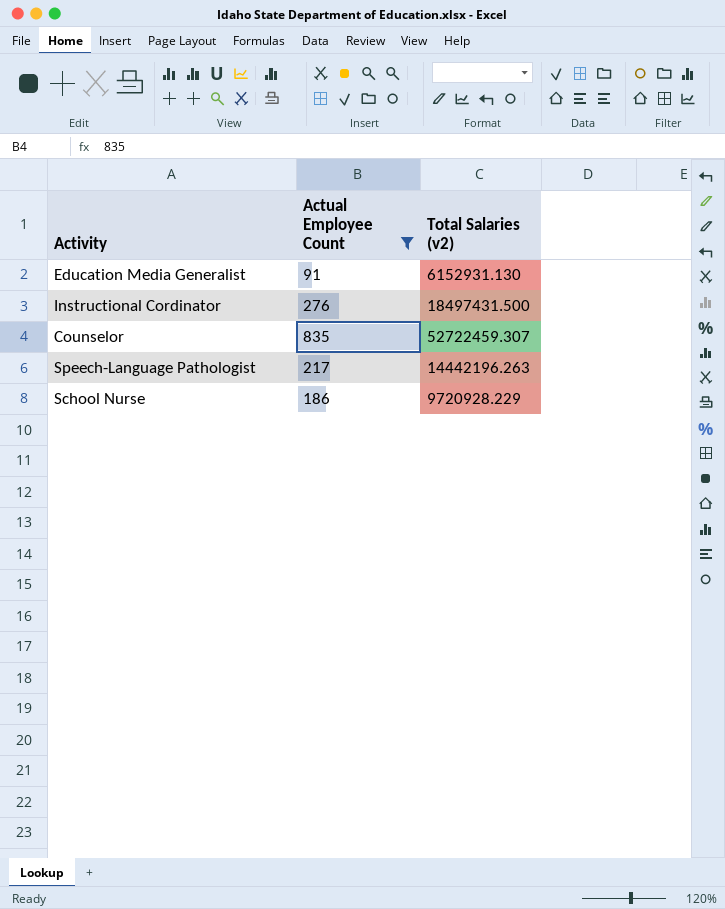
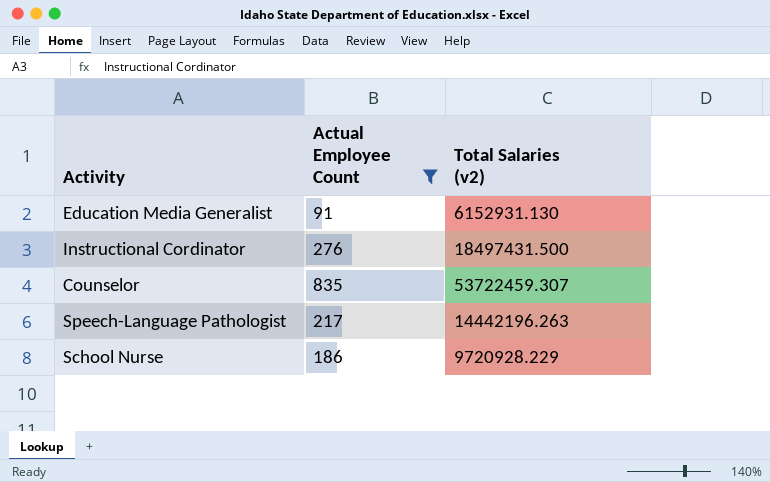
Counselor | Total Salaries (v2): 52722459.307 -> 53722459.307

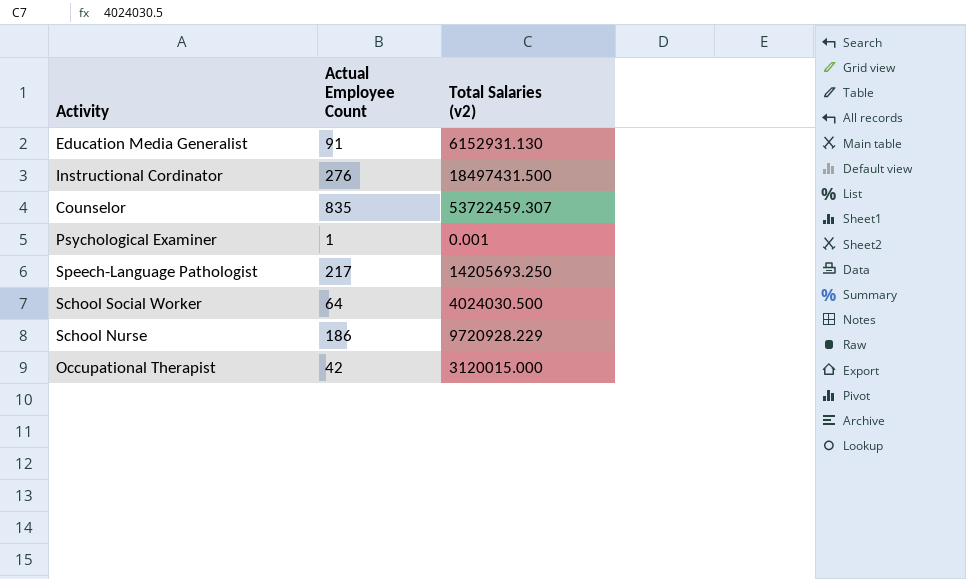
filter: Actual Employee Count >= 91 -> none
Speech-Language Pathologist | Total Salaries (v2): 14442196.263 -> 14205693.250

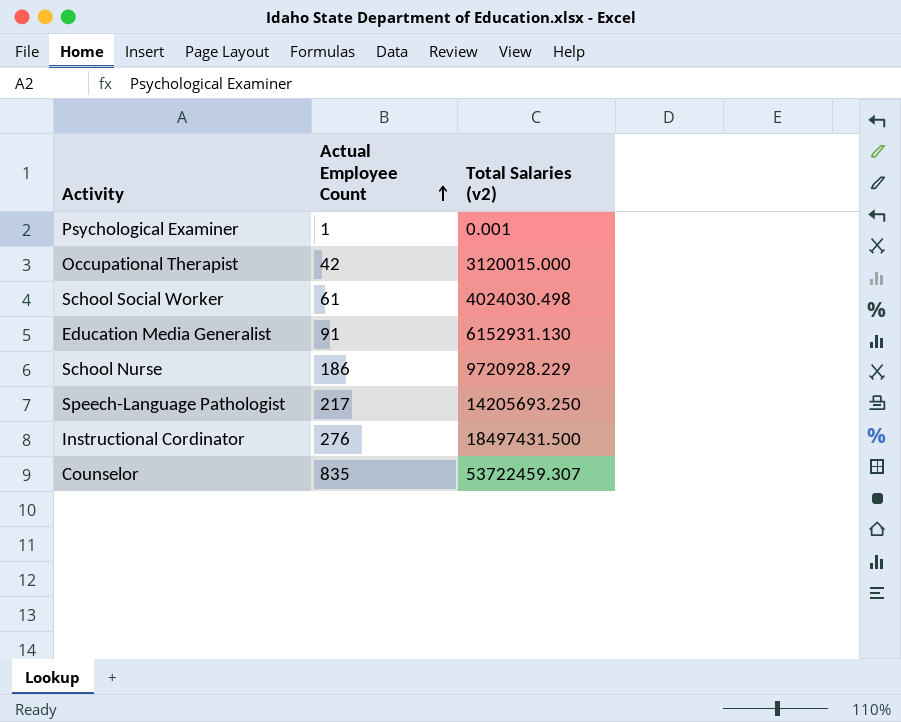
row order: none -> Actual Employee Count ascending
School Social Worker | Actual Employee Count: 64 -> 61
School Social Worker | Total Salaries (v2): 4024030.500 -> 4024030.498

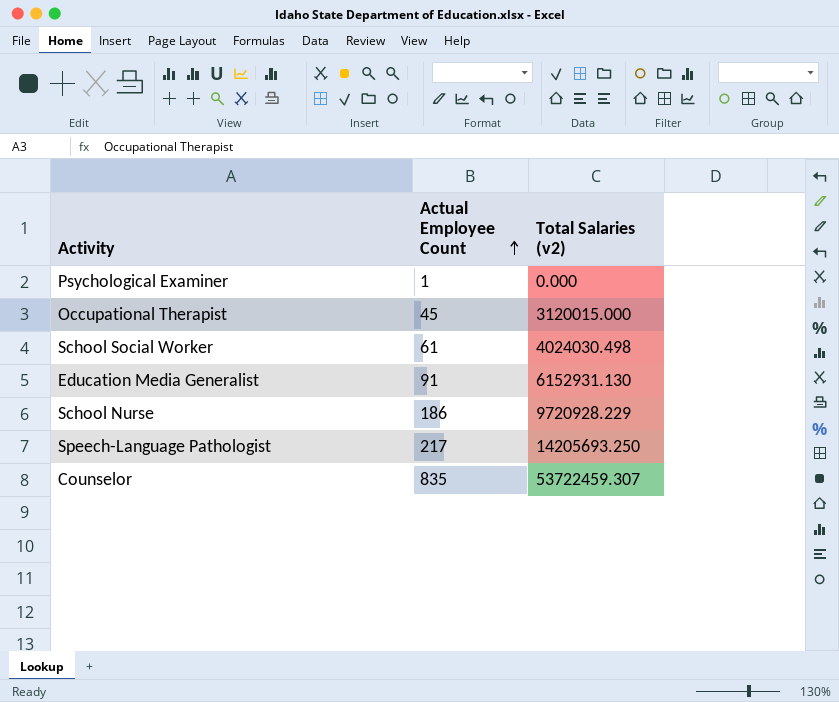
row Instructional Cordinator: 276 | 18497431.500 -> none
Psychological Examiner | Total Salaries (v2): 0.001 -> 0.000
Occupational Therapist | Actual Employee Count: 42 -> 45

